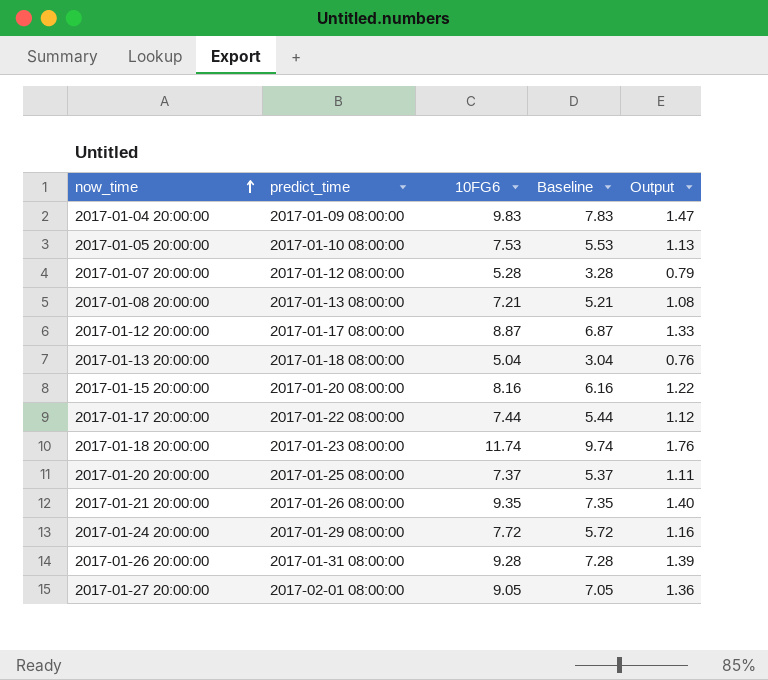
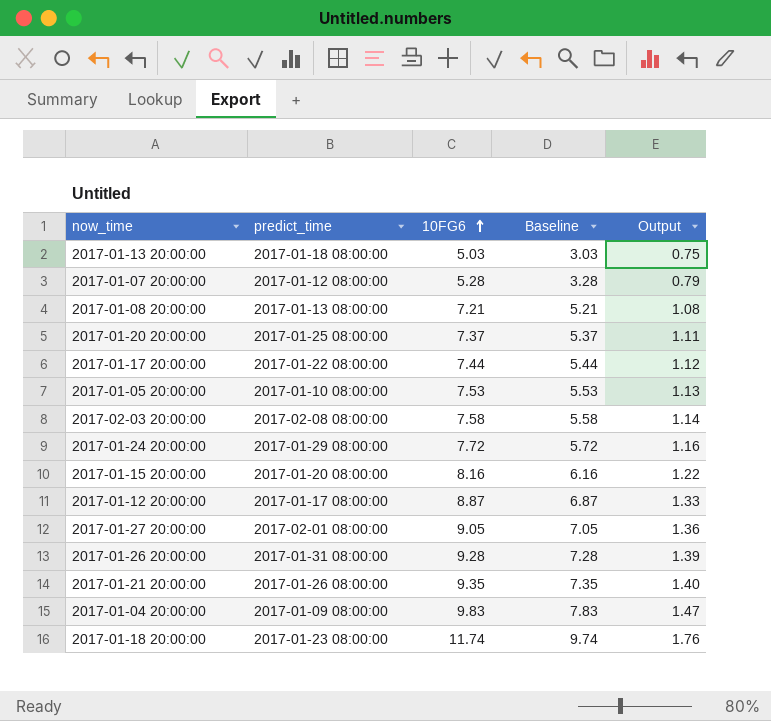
row order: now_time ascending -> 10FG6 ascending
2017-01-13 20:00:00 | 10FG6: 5.04 -> 5.03
2017-01-13 20:00:00 | Baseline: 3.04 -> 3.03
2017-01-13 20:00:00 | Output: 0.76 -> 0.75
row 2017-02-03 20:00:00: none -> 2017-02-08 08:00:00 | 7.58 | 5.58 | 1.14

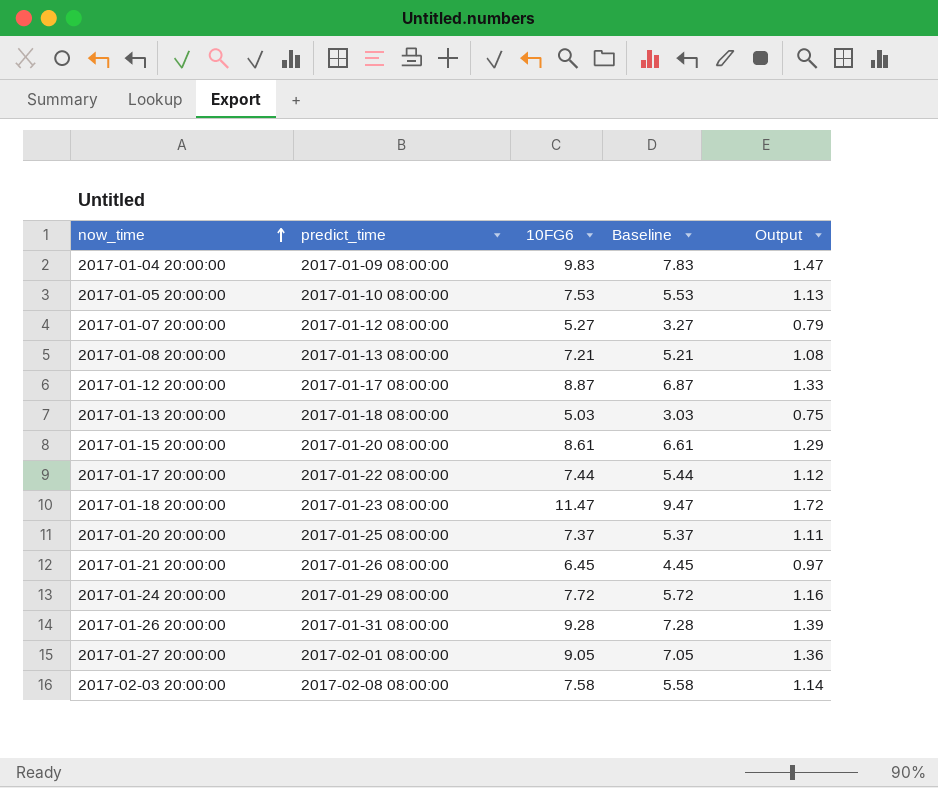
row order: 10FG6 ascending -> now_time ascending
2017-01-07 20:00:00 | 10FG6: 5.28 -> 5.27
2017-01-07 20:00:00 | Baseline: 3.28 -> 3.27
2017-01-15 20:00:00 | 10FG6: 8.16 -> 8.61
2017-01-15 20:00:00 | Baseline: 6.16 -> 6.61
2017-01-15 20:00:00 | Output: 1.22 -> 1.29
2017-01-18 20:00:00 | 10FG6: 11.74 -> 11.47
2017-01-18 20:00:00 | Baseline: 9.74 -> 9.47
2017-01-18 20:00:00 | Output: 1.76 -> 1.72
2017-01-21 20:00:00 | 10FG6: 9.35 -> 6.45
2017-01-21 20:00:00 | Baseline: 7.35 -> 4.45
2017-01-21 20:00:00 | Output: 1.40 -> 0.97

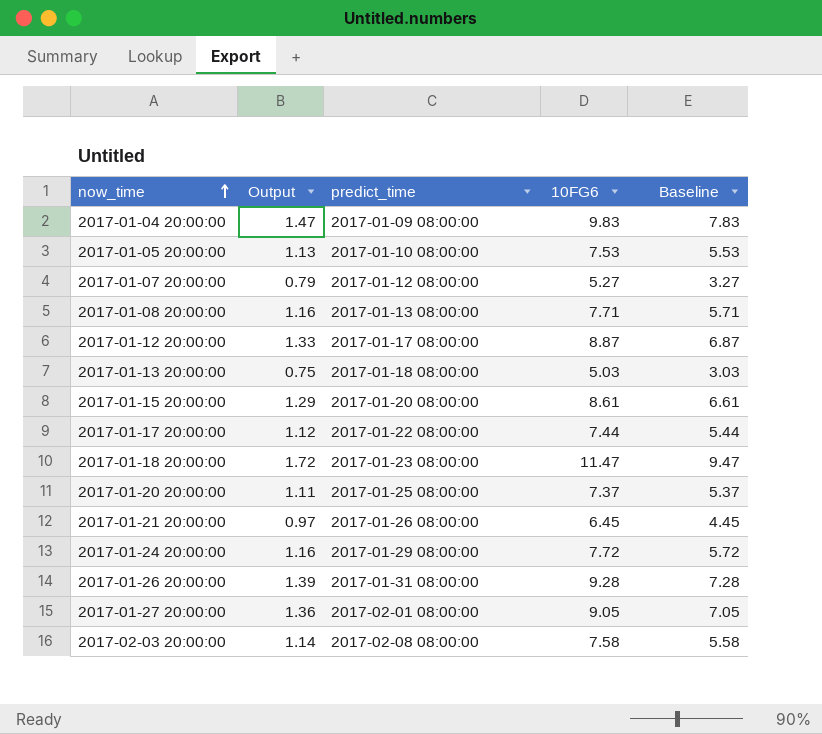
column Output | position: 5 -> 2
2017-01-08 20:00:00 | Output: 1.08 -> 1.16
2017-01-08 20:00:00 | 10FG6: 7.21 -> 7.71
2017-01-08 20:00:00 | Baseline: 5.21 -> 5.71

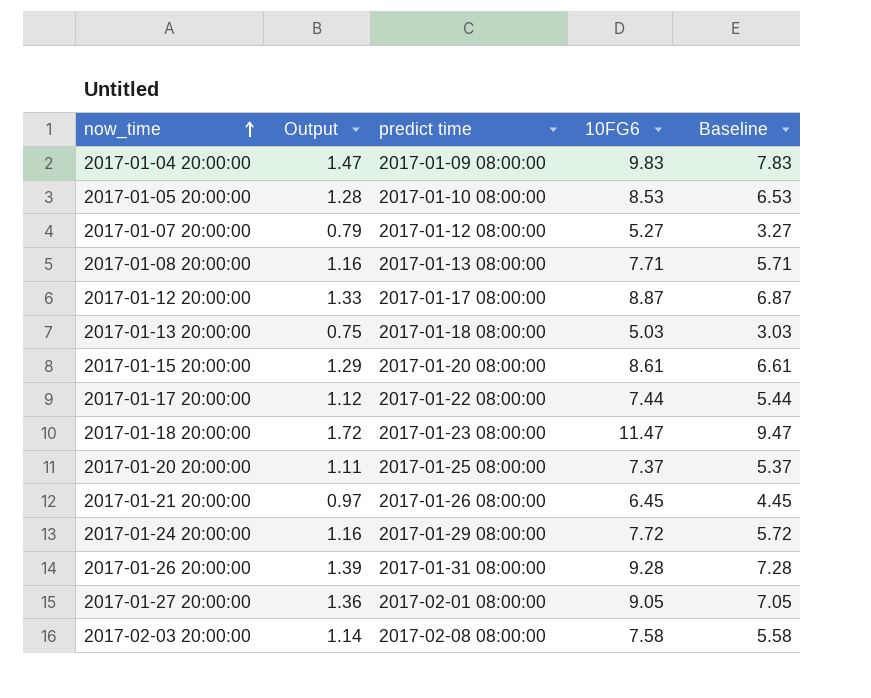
column name: predict_time -> predict time
2017-01-05 20:00:00 | Output: 1.13 -> 1.28
2017-01-05 20:00:00 | 10FG6: 7.53 -> 8.53
2017-01-05 20:00:00 | Baseline: 5.53 -> 6.53

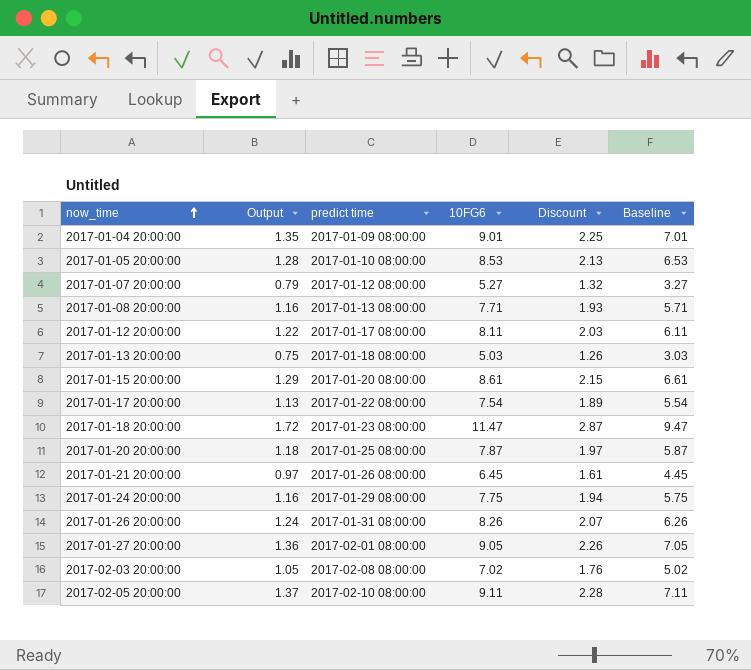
column Discount | formula: none -> [10FG6] * 0.25
2017-01-04 20:00:00 | Output: 1.47 -> 1.35
2017-01-04 20:00:00 | 10FG6: 9.83 -> 9.01
2017-01-04 20:00:00 | Baseline: 7.83 -> 7.01
2017-01-12 20:00:00 | Output: 1.33 -> 1.22
2017-01-12 20:00:00 | 10FG6: 8.87 -> 8.11
2017-01-12 20:00:00 | Baseline: 6.87 -> 6.11
2017-01-17 20:00:00 | Output: 1.12 -> 1.13
2017-01-17 20:00:00 | 10FG6: 7.44 -> 7.54
2017-01-17 20:00:00 | Baseline: 5.44 -> 5.54
2017-01-20 20:00:00 | Output: 1.11 -> 1.18
2017-01-20 20:00:00 | 10FG6: 7.37 -> 7.87
2017-01-20 20:00:00 | Baseline: 5.37 -> 5.87
2017-01-24 20:00:00 | 10FG6: 7.72 -> 7.75
2017-01-24 20:00:00 | Baseline: 5.72 -> 5.75
2017-01-26 20:00:00 | Output: 1.39 -> 1.24
2017-01-26 20:00:00 | 10FG6: 9.28 -> 8.26
2017-01-26 20:00:00 | Baseline: 7.28 -> 6.26
2017-02-03 20:00:00 | Output: 1.14 -> 1.05
2017-02-03 20:00:00 | 10FG6: 7.58 -> 7.02
2017-02-03 20:00:00 | Baseline: 5.58 -> 5.02
row 2017-02-05 20:00:00: none -> 1.37 | 2017-02-10 08:00:00 | 9.11 | 2.28 | 7.11

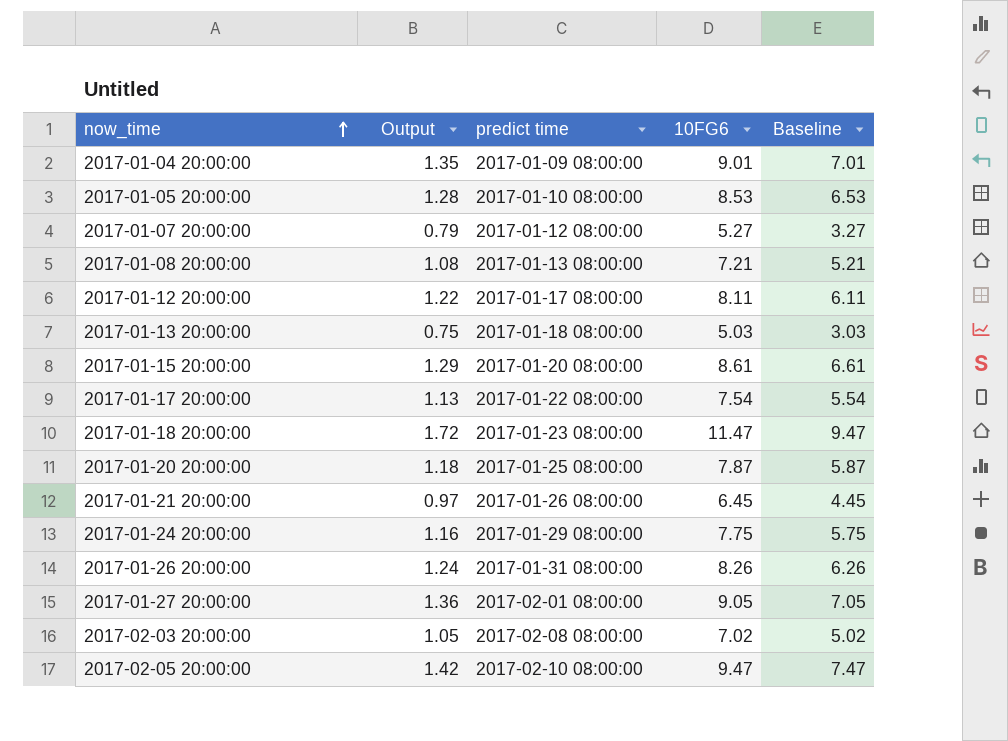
column Discount | formula: [10FG6] * 0.25 -> none
2017-01-08 20:00:00 | Output: 1.16 -> 1.08
2017-01-08 20:00:00 | 10FG6: 7.71 -> 7.21
2017-01-08 20:00:00 | Baseline: 5.71 -> 5.21
2017-02-05 20:00:00 | Output: 1.37 -> 1.42
2017-02-05 20:00:00 | 10FG6: 9.11 -> 9.47
2017-02-05 20:00:00 | Baseline: 7.11 -> 7.47

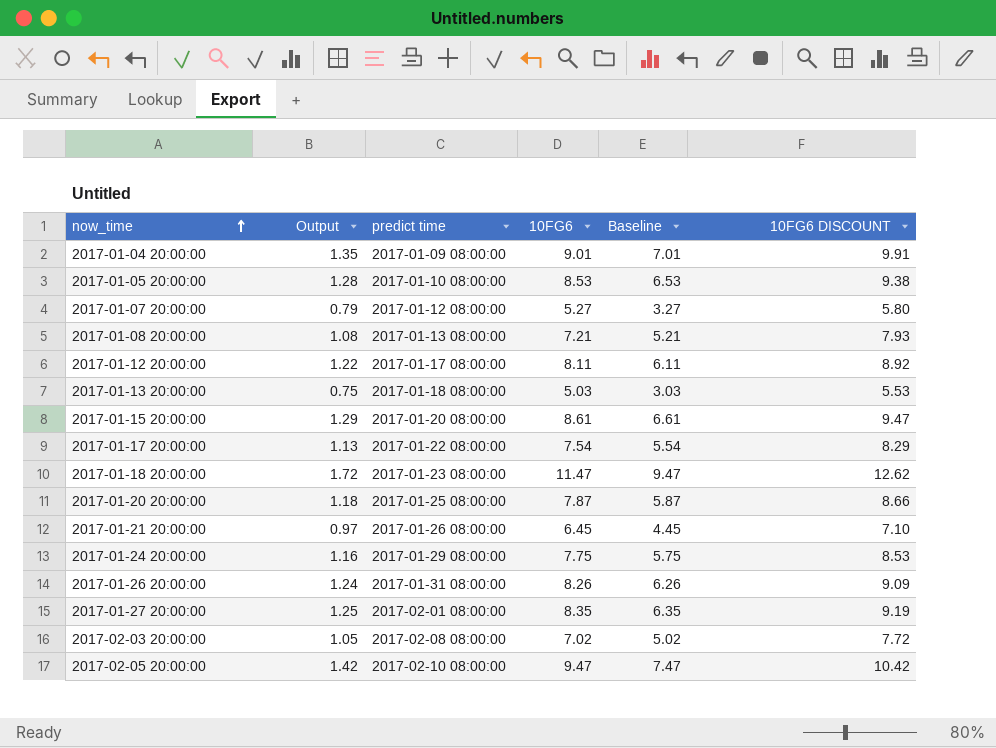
column 10FG6 DISCOUNT | formula: none -> [10FG6] * 1.1
2017-01-27 20:00:00 | Output: 1.36 -> 1.25
2017-01-27 20:00:00 | 10FG6: 9.05 -> 8.35
2017-01-27 20:00:00 | Baseline: 7.05 -> 6.35

